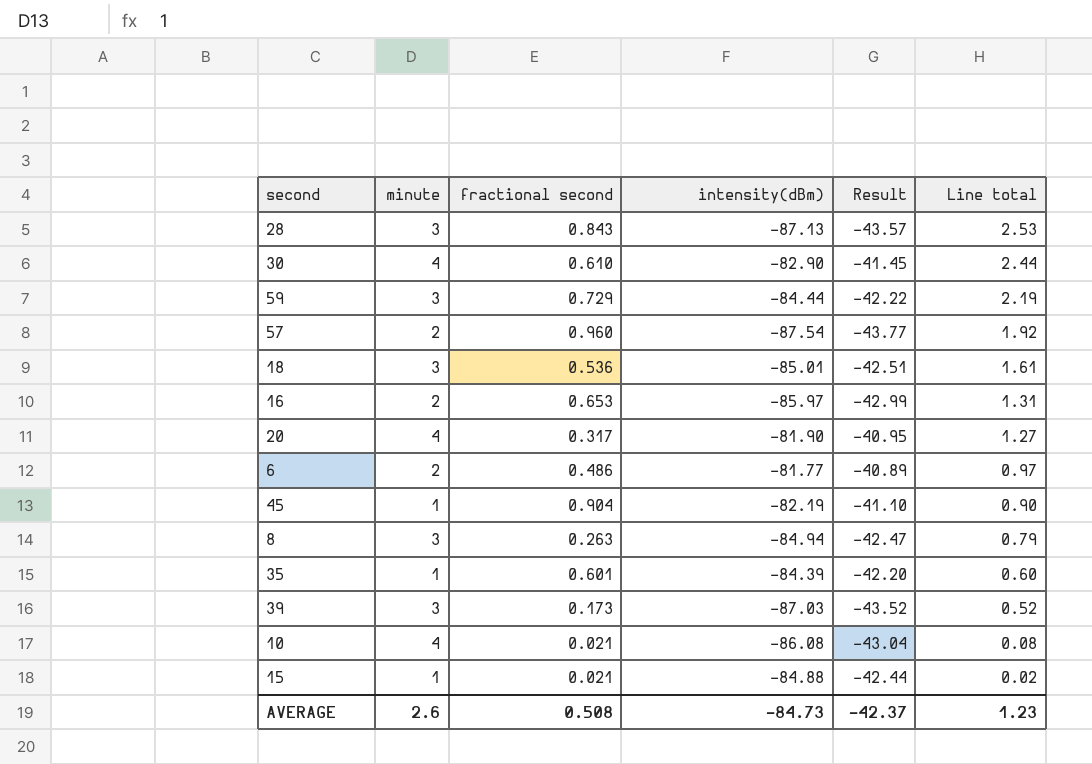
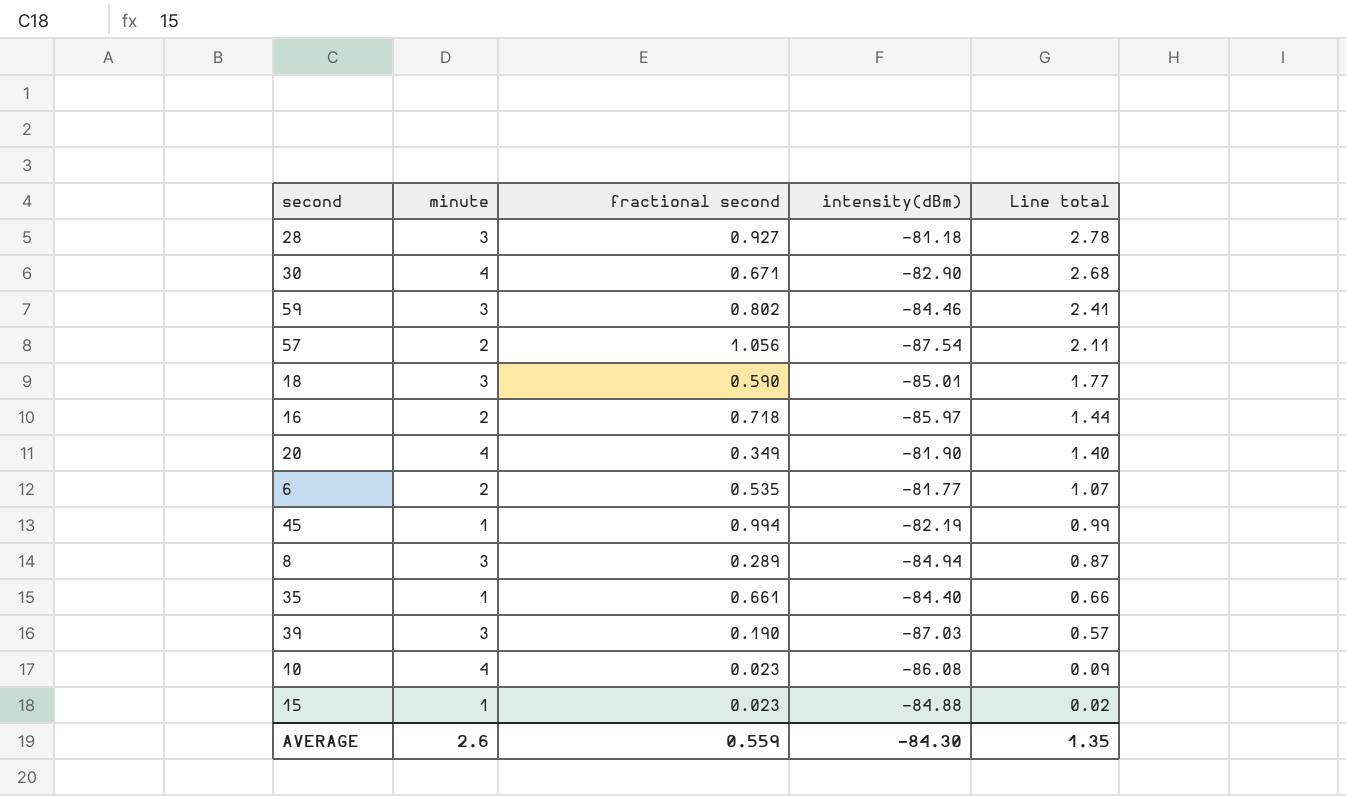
column Result | formula: [intensity(dBm)] * 0.5 -> none
28 | fractional second: 0.843 -> 0.927
28 | intensity(dBm): -87.13 -> -81.18
28 | Line total: 2.53 -> 2.78
30 | fractional second: 0.610 -> 0.671
30 | Line total: 2.44 -> 2.68
59 | fractional second: 0.729 -> 0.802
59 | intensity(dBm): -84.44 -> -84.46
59 | Line total: 2.19 -> 2.41
57 | fractional second: 0.960 -> 1.056
57 | Line total: 1.92 -> 2.11
18 | fractional second: 0.536 -> 0.590
18 | Line total: 1.61 -> 1.77
16 | fractional second: 0.653 -> 0.718
16 | Line total: 1.31 -> 1.44
20 | fractional second: 0.317 -> 0.349
20 | Line total: 1.27 -> 1.40
6 | fractional second: 0.486 -> 0.535
6 | Line total: 0.97 -> 1.07
45 | fractional second: 0.904 -> 0.994
45 | Line total: 0.90 -> 0.99
8 | fractional second: 0.263 -> 0.289
8 | Line total: 0.79 -> 0.87
35 | fractional second: 0.601 -> 0.661
35 | intensity(dBm): -84.39 -> -84.40
35 | Line total: 0.60 -> 0.66
39 | fractional second: 0.173 -> 0.190
39 | Line total: 0.52 -> 0.57
10 | fractional second: 0.021 -> 0.023
10 | Line total: 0.08 -> 0.09
15 | fractional second: 0.021 -> 0.023
AVERAGE | fractional second: 0.508 -> 0.559
AVERAGE | intensity(dBm): -84.73 -> -84.30
AVERAGE | Line total: 1.23 -> 1.35

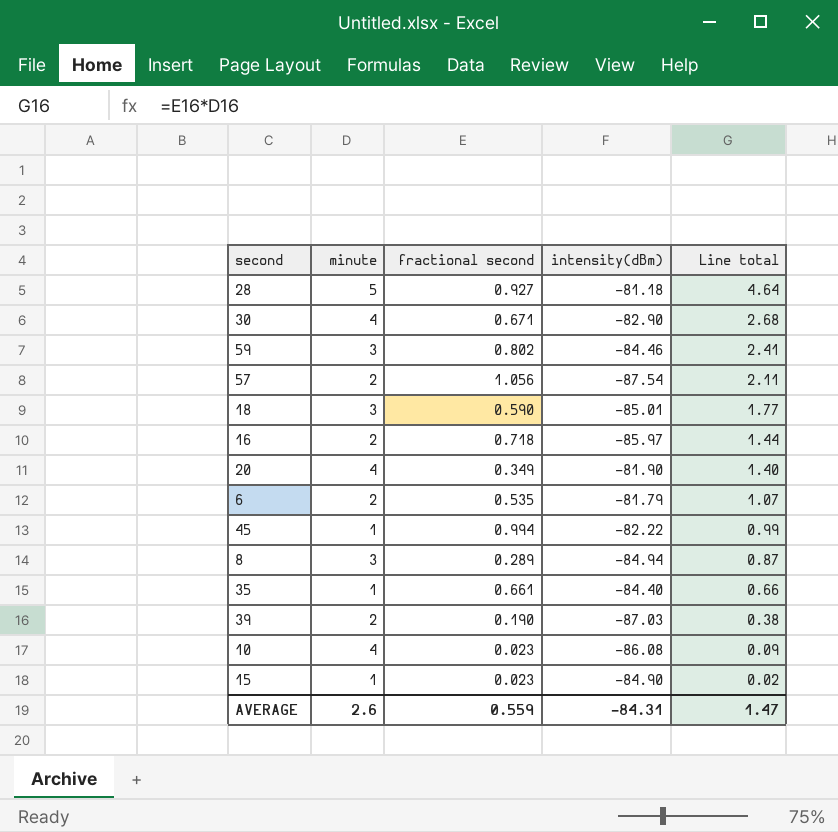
28 | minute: 3 -> 5
28 | Line total: 2.78 -> 4.64
6 | intensity(dBm): -81.77 -> -81.79
45 | intensity(dBm): -82.19 -> -82.22
39 | minute: 3 -> 2
39 | Line total: 0.57 -> 0.38
15 | intensity(dBm): -84.88 -> -84.90
AVERAGE | intensity(dBm): -84.30 -> -84.31
AVERAGE | Line total: 1.35 -> 1.47

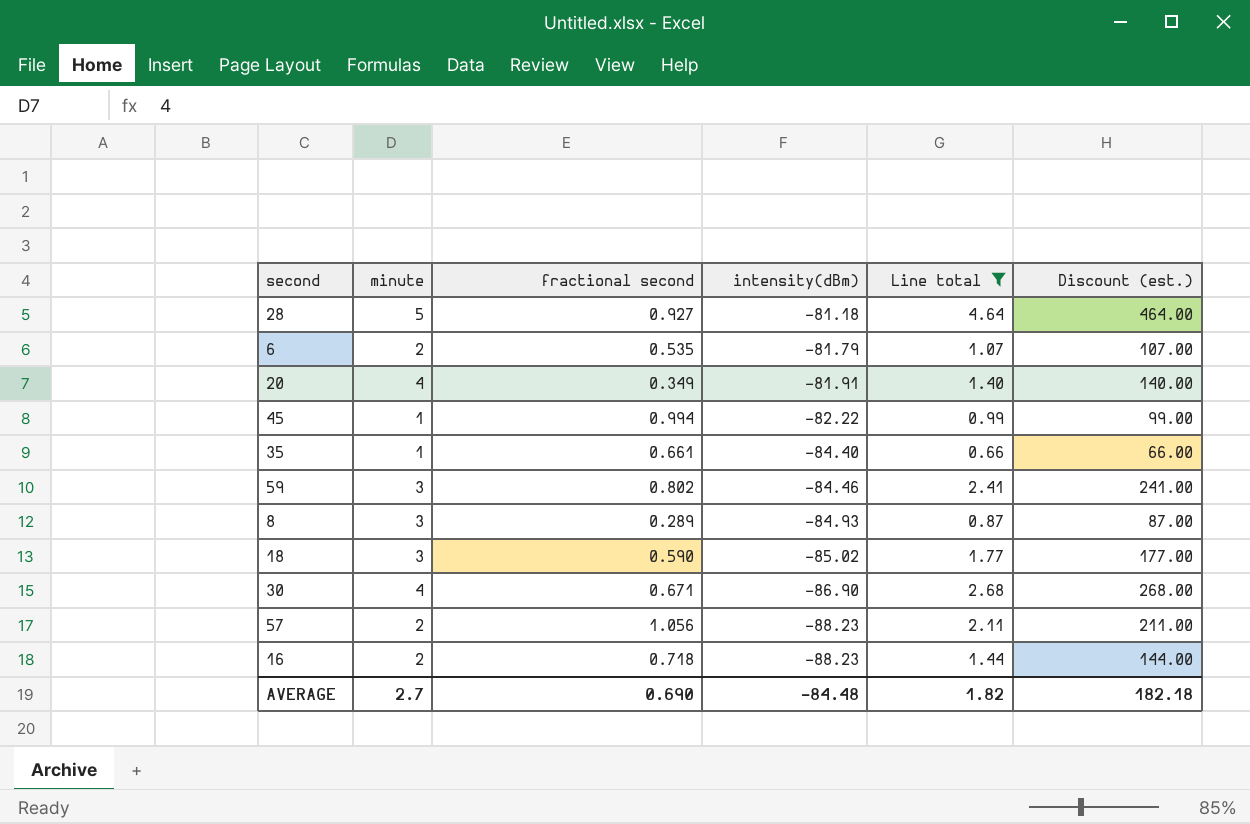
filter: none -> Line total >= 0.66
row order: Line total descending -> intensity(dBm) descending
column Discount (est.) | formula: none -> [Line total] * 100
20 | intensity(dBm): -81.90 -> -81.91
8 | intensity(dBm): -84.94 -> -84.93
18 | intensity(dBm): -85.01 -> -85.02
30 | intensity(dBm): -82.90 -> -86.90
57 | intensity(dBm): -87.54 -> -88.23
16 | intensity(dBm): -85.97 -> -88.23
AVERAGE | minute: 2.6 -> 2.7
AVERAGE | fractional second: 0.559 -> 0.690
AVERAGE | intensity(dBm): -84.31 -> -84.48
AVERAGE | Line total: 1.47 -> 1.82

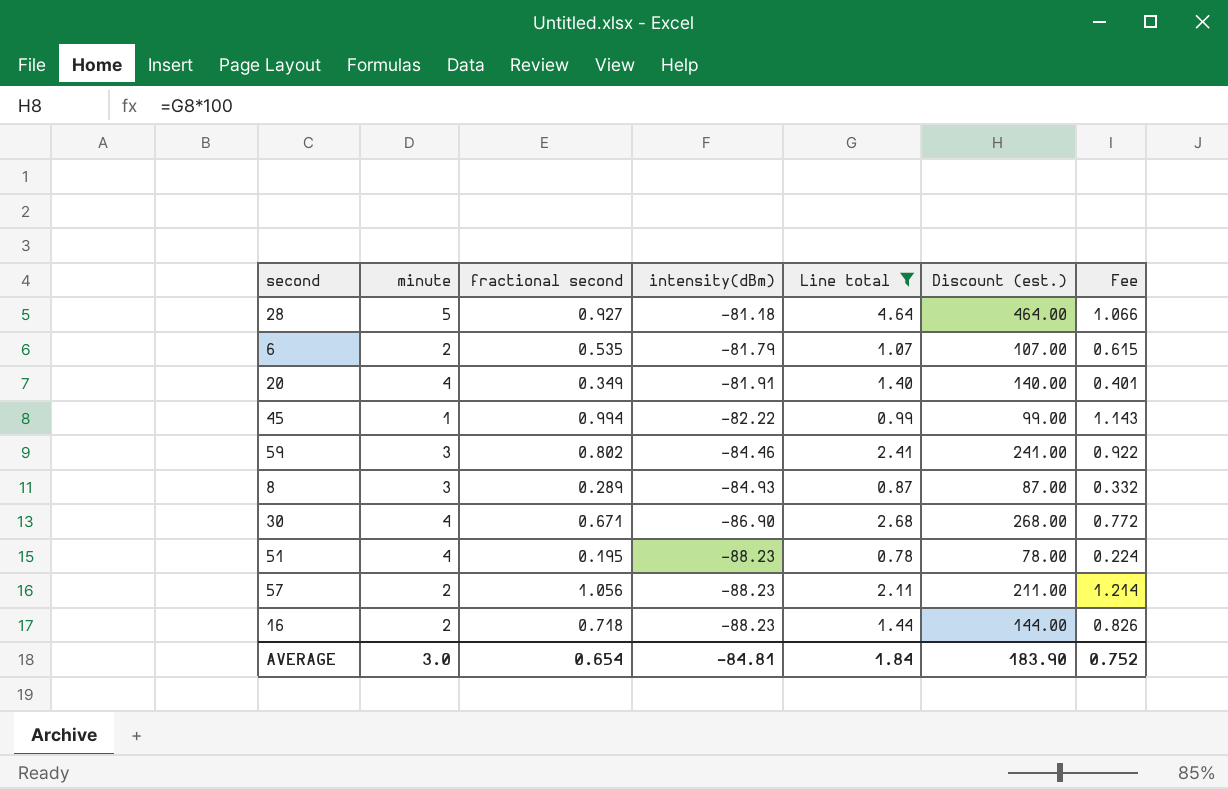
column Fee | formula: none -> [fractional second] * 1.15
row 35: 1 | 0.661 | -84.40 | 0.66 | 66.00 -> none
row 18: 3 | 0.590 | -85.02 | 1.77 | 177.00 -> none
row 51: none -> 4 | 0.195 | -88.23 | 0.78 | 78.00 | 0.224
AVERAGE | minute: 2.7 -> 3.0
AVERAGE | fractional second: 0.690 -> 0.654
AVERAGE | intensity(dBm): -84.48 -> -84.81
AVERAGE | Line total: 1.82 -> 1.84
AVERAGE | Discount (est.): 182.18 -> 183.90

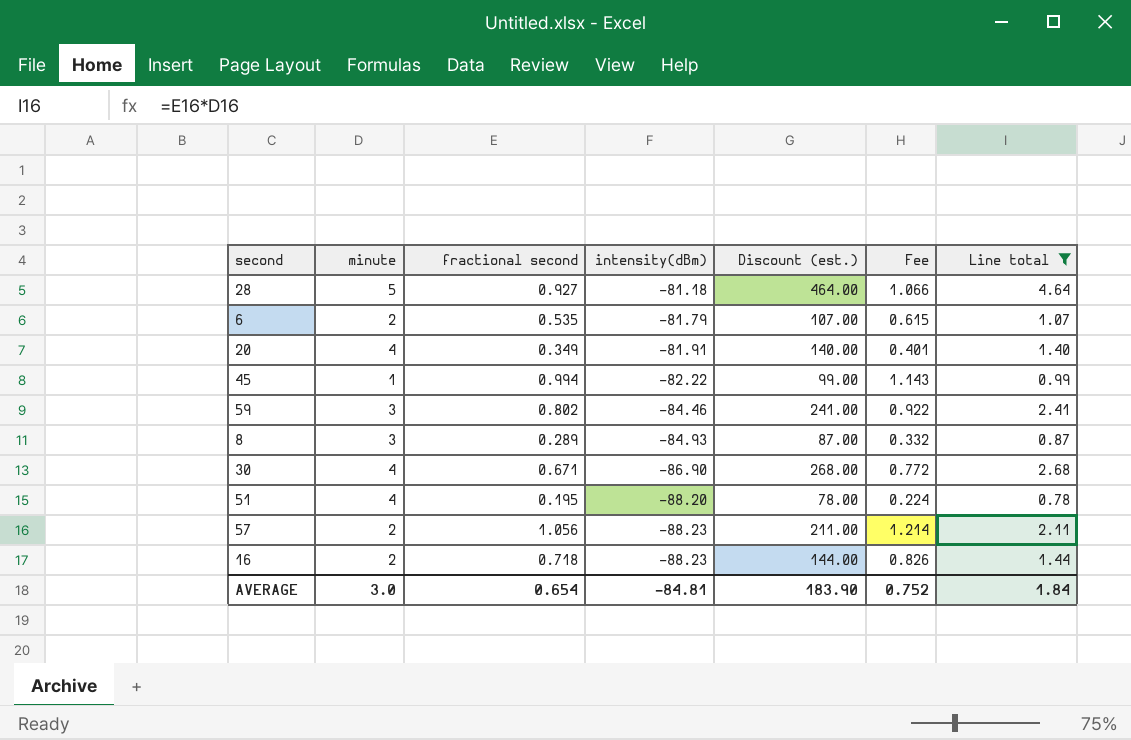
column Line total | position: 5 -> 7
51 | intensity(dBm): -88.23 -> -88.20

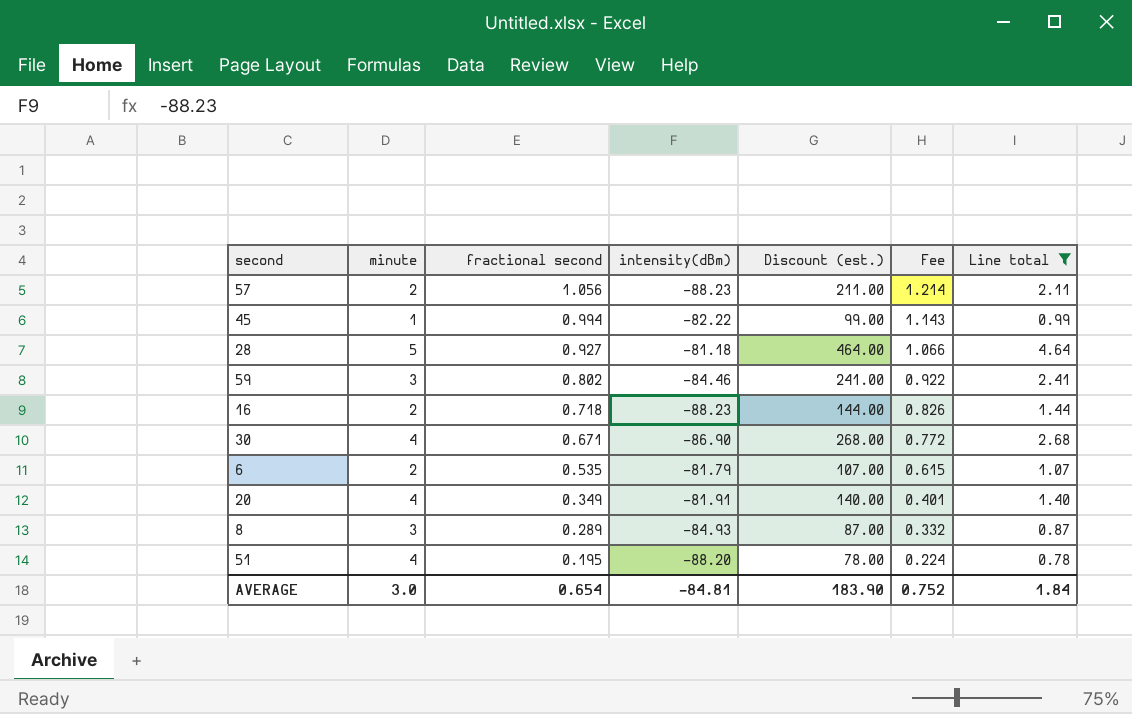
row order: intensity(dBm) descending -> fractional second descending

